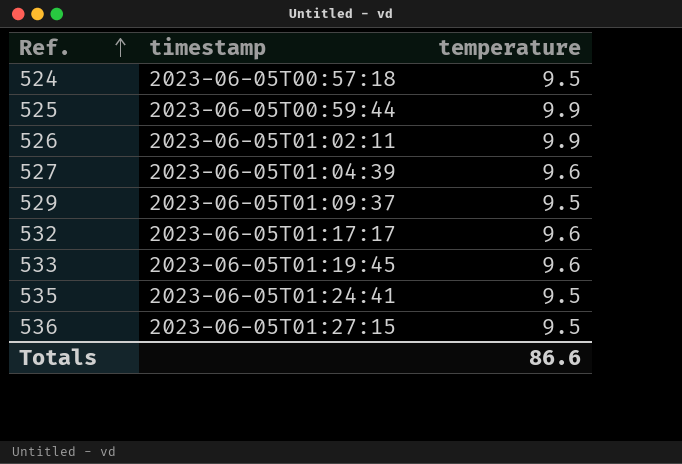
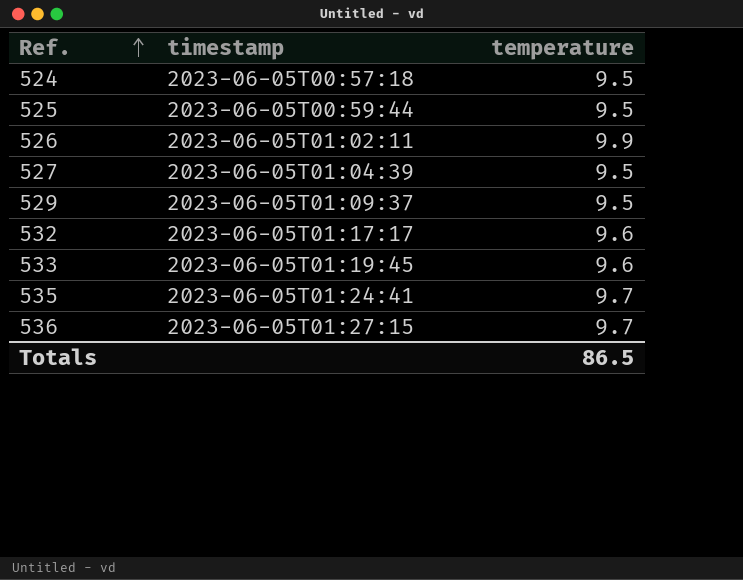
525 | temperature: 9.9 -> 9.5
527 | temperature: 9.6 -> 9.5
535 | temperature: 9.5 -> 9.7
536 | temperature: 9.5 -> 9.7
Totals | temperature: 86.6 -> 86.5

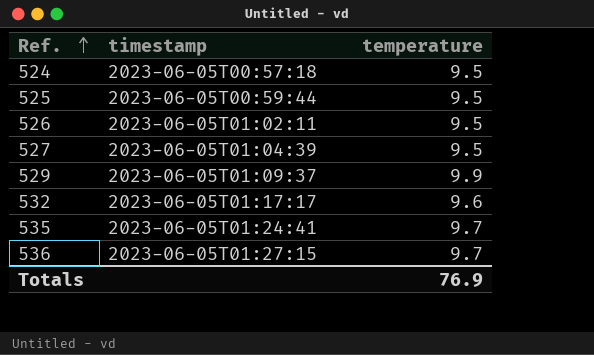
row 533: 2023-06-05T01:19:45 | 9.6 -> none
526 | temperature: 9.9 -> 9.5
529 | temperature: 9.5 -> 9.9
Totals | temperature: 86.5 -> 76.9

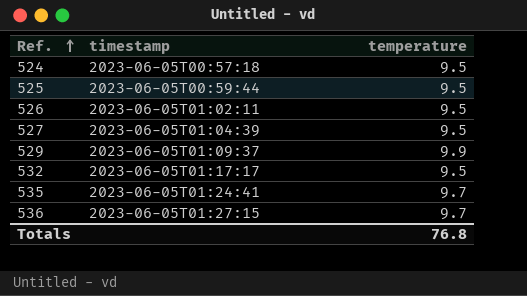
532 | temperature: 9.6 -> 9.5
Totals | temperature: 76.9 -> 76.8

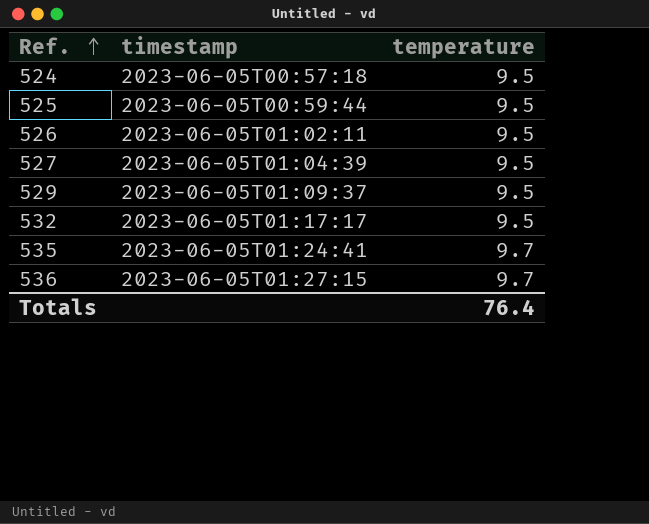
529 | temperature: 9.9 -> 9.5
Totals | temperature: 76.8 -> 76.4

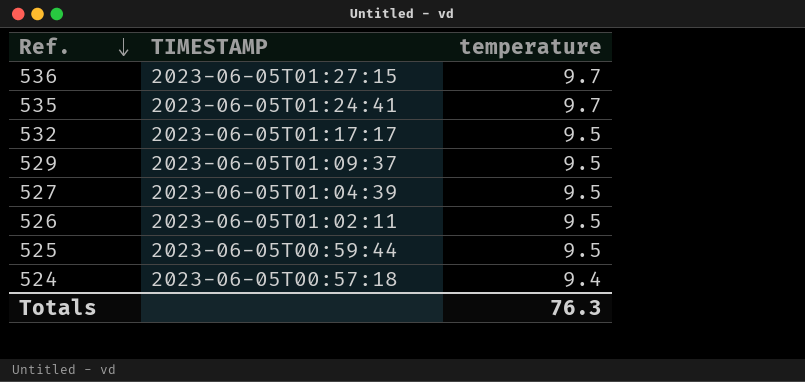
row order: Ref. ascending -> Ref. descending
column name: timestamp -> TIMESTAMP
524 | temperature: 9.5 -> 9.4
Totals | temperature: 76.4 -> 76.3

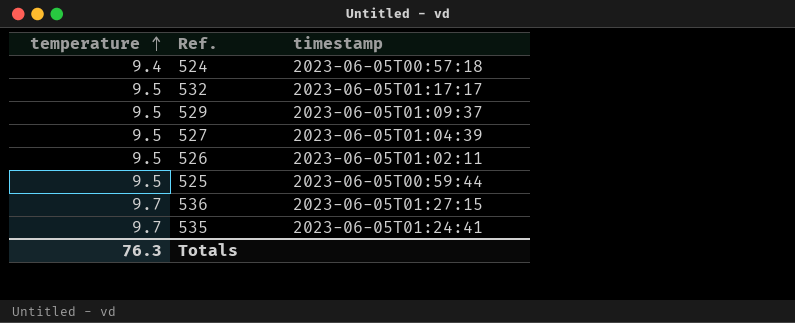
row order: Ref. descending -> temperature ascending
column temperature | position: 3 -> 1
column name: TIMESTAMP -> timestamp

